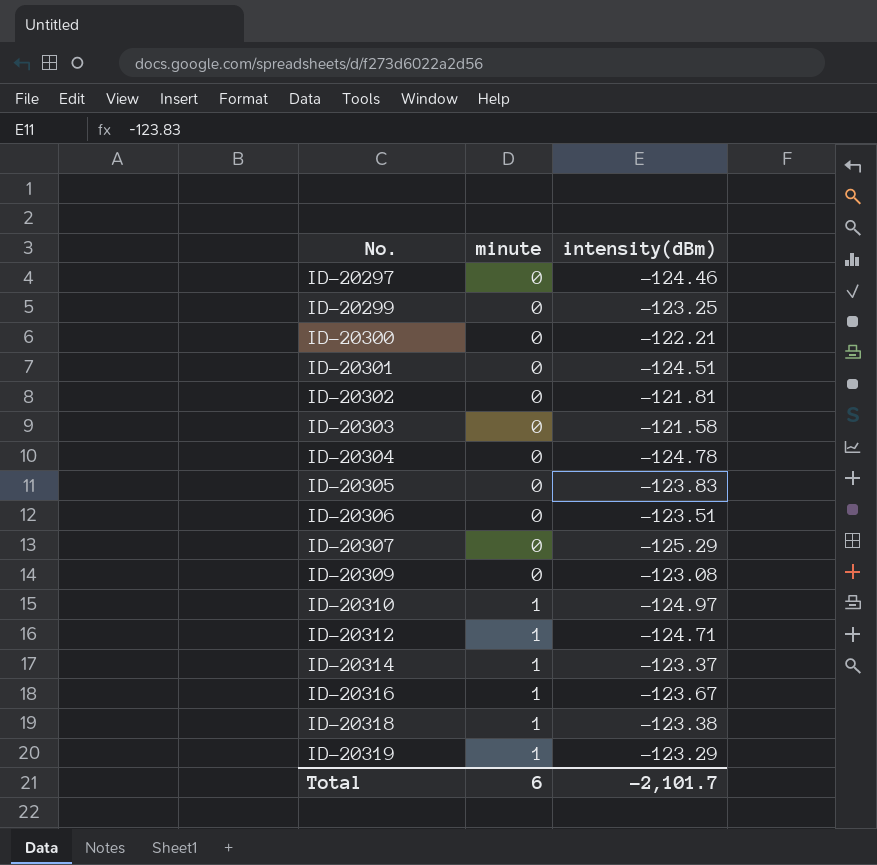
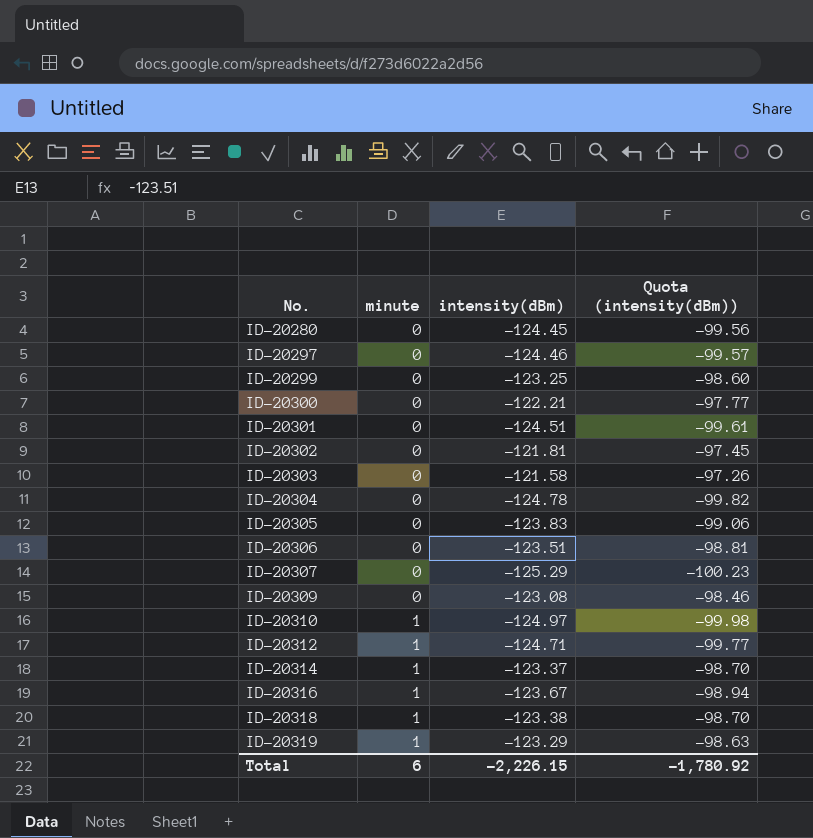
column Quota (intensity(dBm)) | formula: none -> [intensity(dBm)] * 0.8
row ID-20280: none -> 0 | -124.45 | -99.56
Total | intensity(dBm): -2,101.7 -> -2,226.15

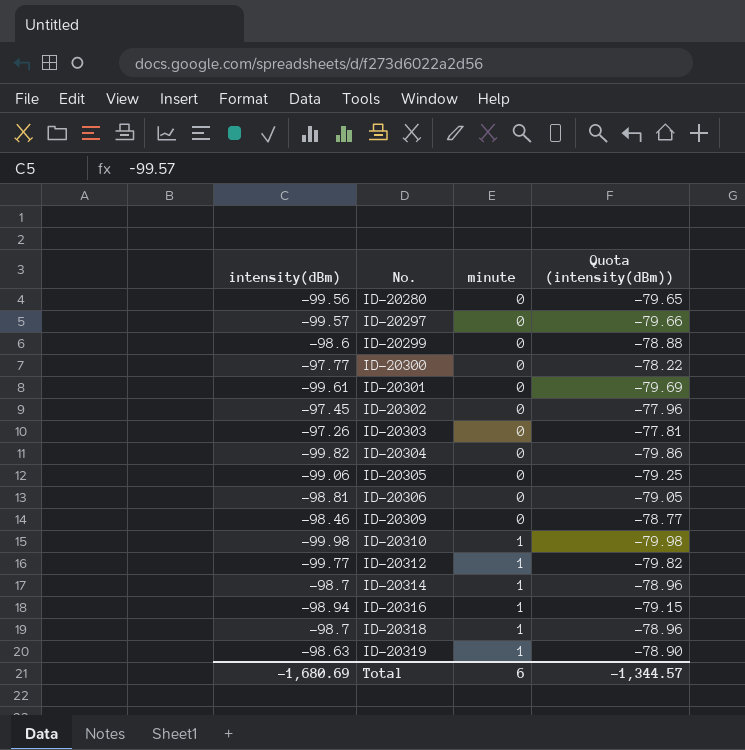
column intensity(dBm) | position: 3 -> 1
row ID-20307: 0 | -125.29 | -100.23 -> none
ID-20280 | intensity(dBm): -124.45 -> -99.56
ID-20280 | Quota (intensity(dBm)): -99.56 -> -79.65
ID-20297 | intensity(dBm): -124.46 -> -99.57
ID-20297 | Quota (intensity(dBm)): -99.57 -> -79.66
ID-20299 | intensity(dBm): -123.25 -> -98.6
ID-20299 | Quota (intensity(dBm)): -98.60 -> -78.88
ID-20300 | intensity(dBm): -122.21 -> -97.77
ID-20300 | Quota (intensity(dBm)): -97.77 -> -78.22
ID-20301 | intensity(dBm): -124.51 -> -99.61
ID-20301 | Quota (intensity(dBm)): -99.61 -> -79.69
ID-20302 | intensity(dBm): -121.81 -> -97.45
ID-20302 | Quota (intensity(dBm)): -97.45 -> -77.96
ID-20303 | intensity(dBm): -121.58 -> -97.26
ID-20303 | Quota (intensity(dBm)): -97.26 -> -77.81
ID-20304 | intensity(dBm): -124.78 -> -99.82
ID-20304 | Quota (intensity(dBm)): -99.82 -> -79.86
ID-20305 | intensity(dBm): -123.83 -> -99.06
ID-20305 | Quota (intensity(dBm)): -99.06 -> -79.25
ID-20306 | intensity(dBm): -123.51 -> -98.81
ID-20306 | Quota (intensity(dBm)): -98.81 -> -79.05
ID-20309 | intensity(dBm): -123.08 -> -98.46
ID-20309 | Quota (intensity(dBm)): -98.46 -> -78.77
ID-20310 | intensity(dBm): -124.97 -> -99.98
ID-20310 | Quota (intensity(dBm)): -99.98 -> -79.98
ID-20312 | intensity(dBm): -124.71 -> -99.77
ID-20312 | Quota (intensity(dBm)): -99.77 -> -79.82
ID-20314 | intensity(dBm): -123.37 -> -98.7
ID-20314 | Quota (intensity(dBm)): -98.70 -> -78.96
ID-20316 | intensity(dBm): -123.67 -> -98.94
ID-20316 | Quota (intensity(dBm)): -98.94 -> -79.15
ID-20318 | intensity(dBm): -123.38 -> -98.7
ID-20318 | Quota (intensity(dBm)): -98.70 -> -78.96
ID-20319 | intensity(dBm): -123.29 -> -98.63
ID-20319 | Quota (intensity(dBm)): -98.63 -> -78.90
Total | intensity(dBm): -2,226.15 -> -1,680.69
Total | Quota (intensity(dBm)): -1,780.92 -> -1,344.57

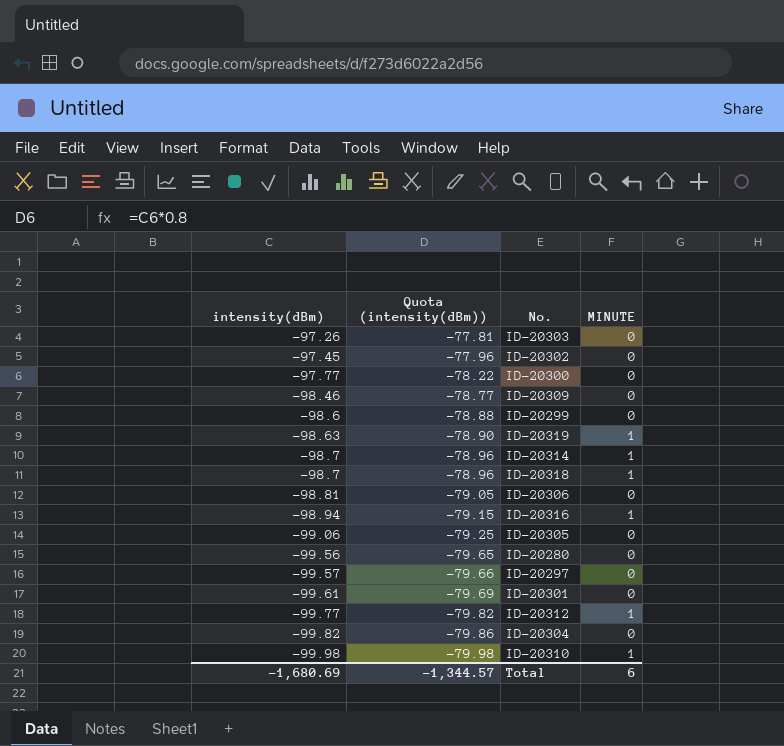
row order: No. ascending -> intensity(dBm) descending
column Quota (intensity(dBm)) | position: 4 -> 2
column name: minute -> MINUTE

